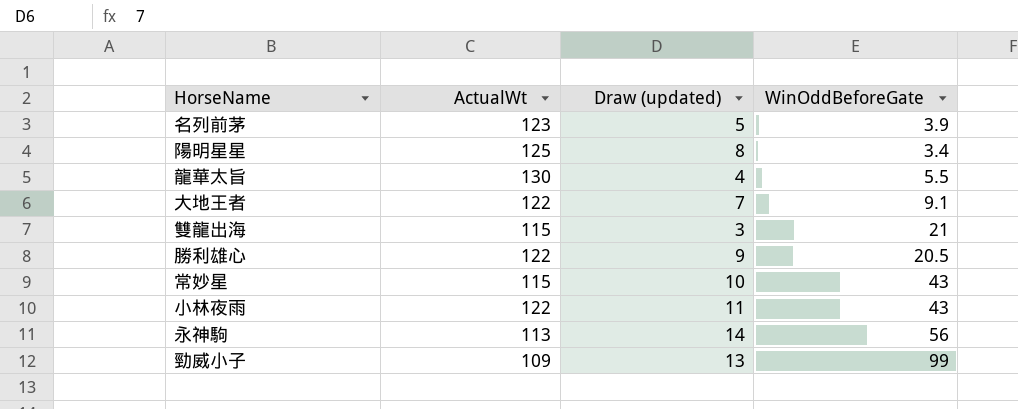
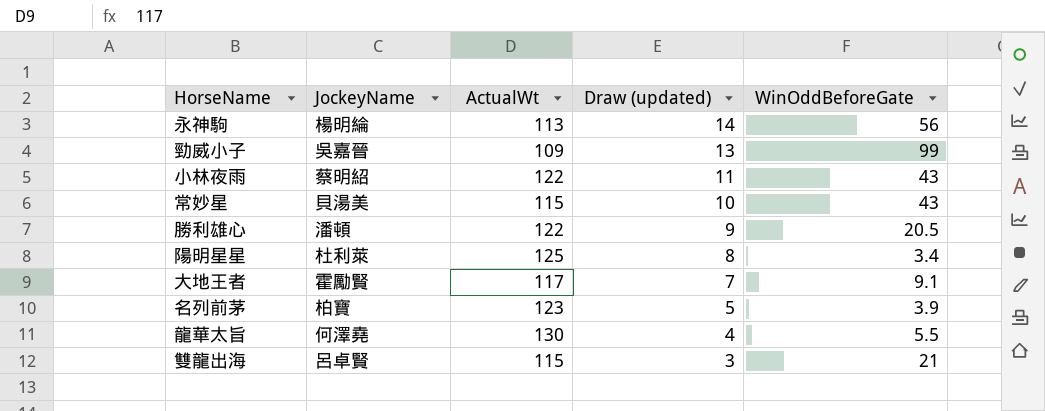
row order: none -> Draw (updated) descending
column JockeyName | position: none -> 2
大地王者 | ActualWt: 122 -> 117

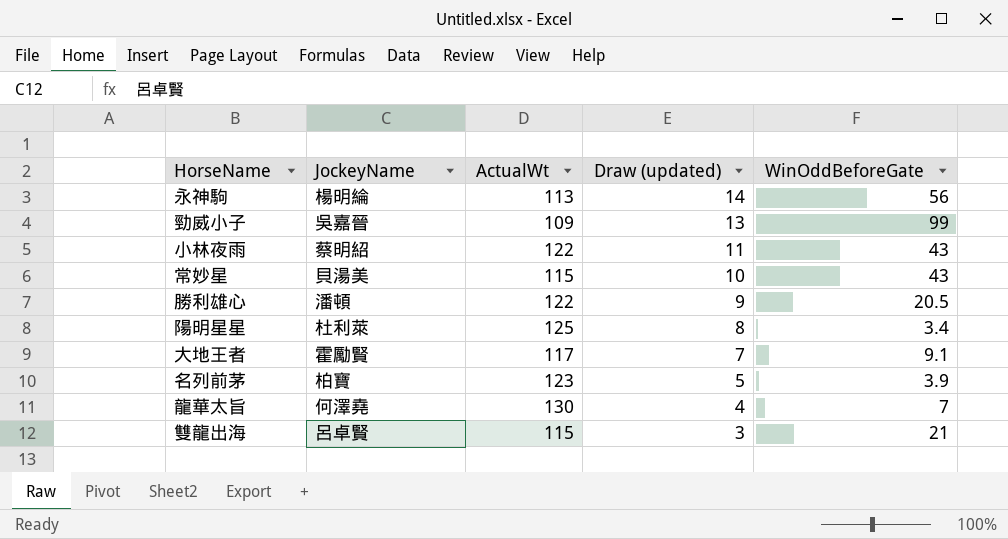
龍華太旨 | WinOddBeforeGate: 5.5 -> 7

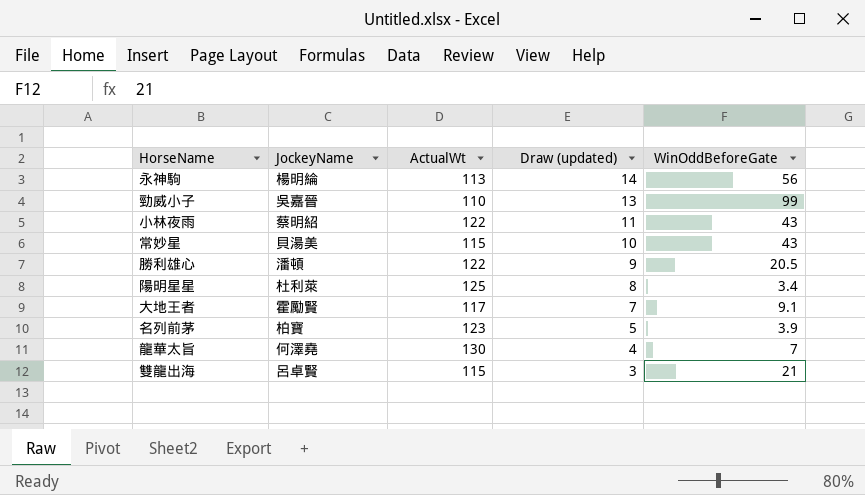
勁威小子 | ActualWt: 109 -> 110

